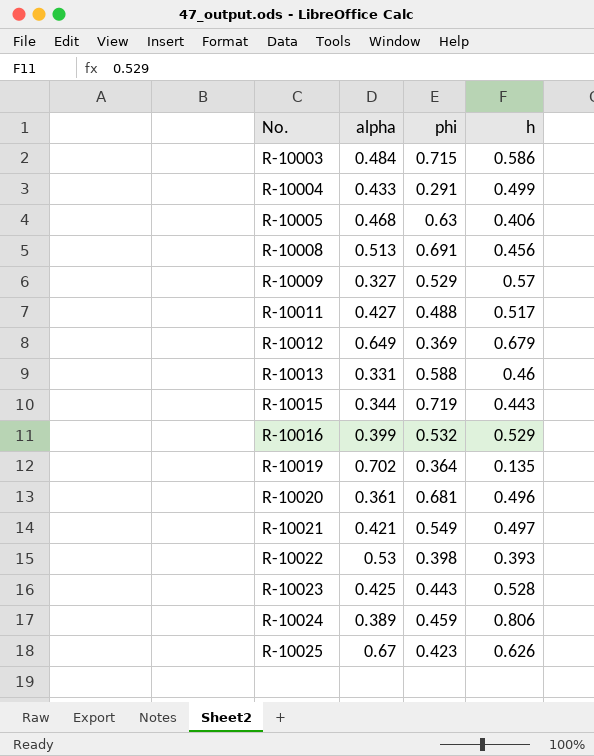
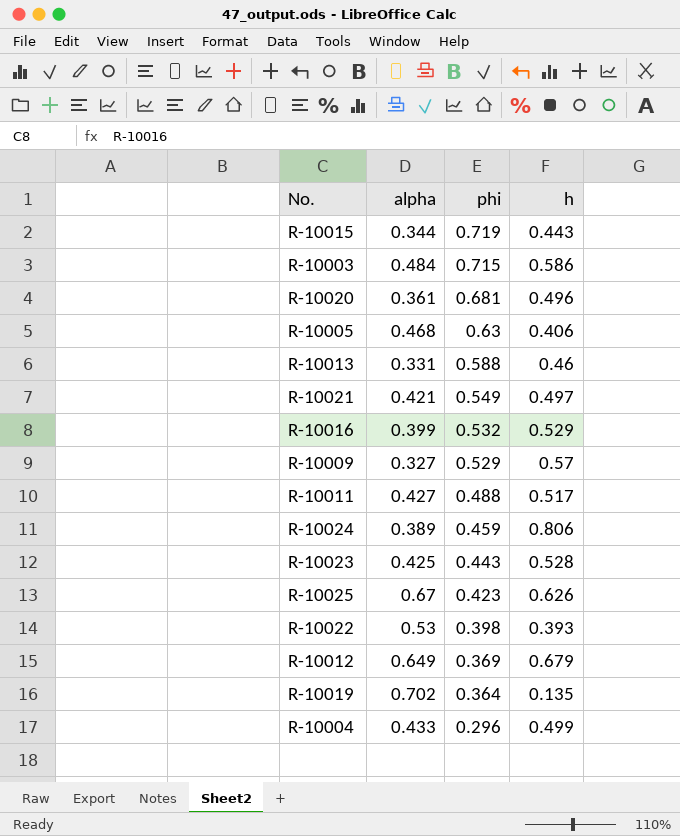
row order: No. ascending -> phi descending
row R-10008: 0.513 | 0.691 | 0.456 -> none
R-10004 | phi: 0.291 -> 0.296

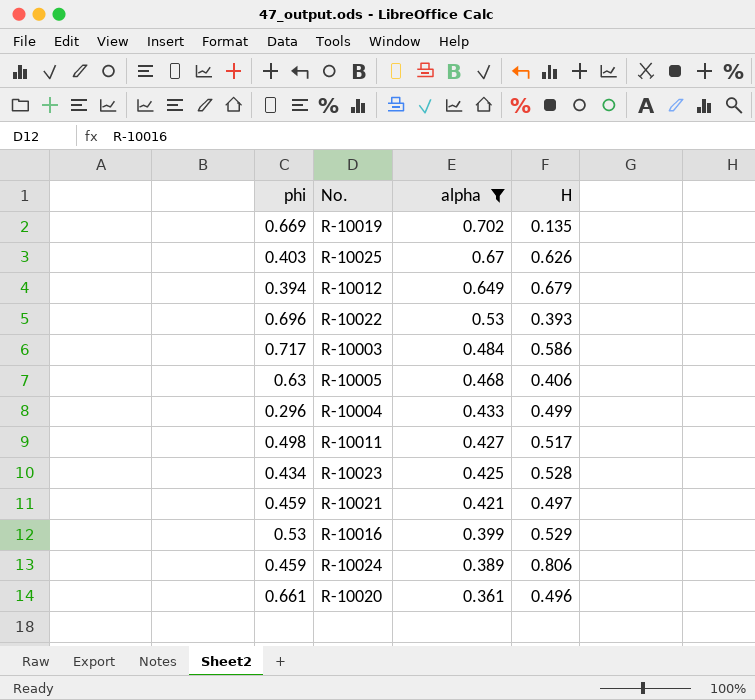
filter: none -> alpha >= 0.361
row order: phi descending -> alpha descending
column phi | position: 3 -> 1
column name: h -> H
R-10019 | phi: 0.364 -> 0.669
R-10025 | phi: 0.423 -> 0.403
R-10012 | phi: 0.369 -> 0.394
R-10022 | phi: 0.398 -> 0.696
R-10003 | phi: 0.715 -> 0.717
R-10011 | phi: 0.488 -> 0.498
R-10023 | phi: 0.443 -> 0.434
R-10021 | phi: 0.549 -> 0.459
R-10016 | phi: 0.532 -> 0.53
R-10020 | phi: 0.681 -> 0.661

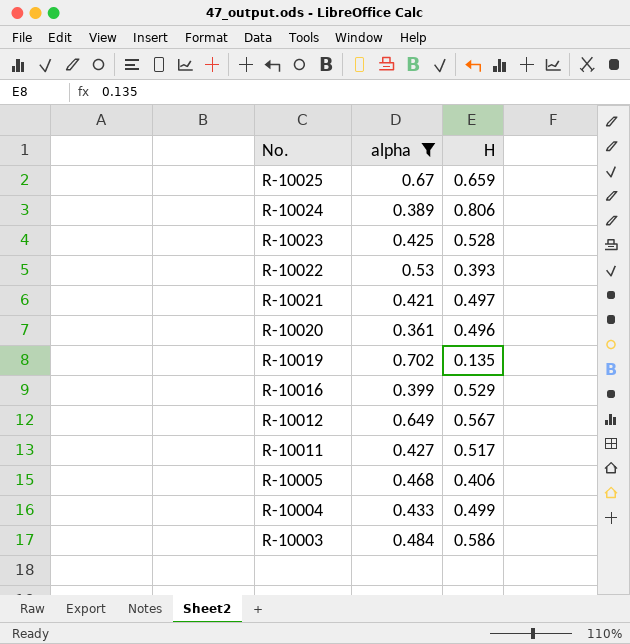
row order: alpha descending -> No. descending
column phi | position: 1 -> none
R-10025 | H: 0.626 -> 0.659
R-10012 | H: 0.679 -> 0.567

